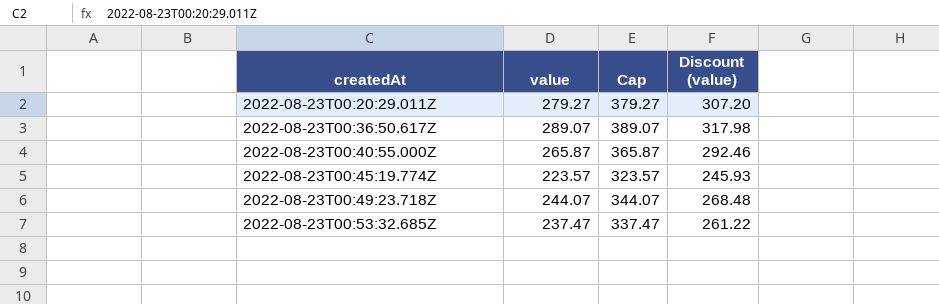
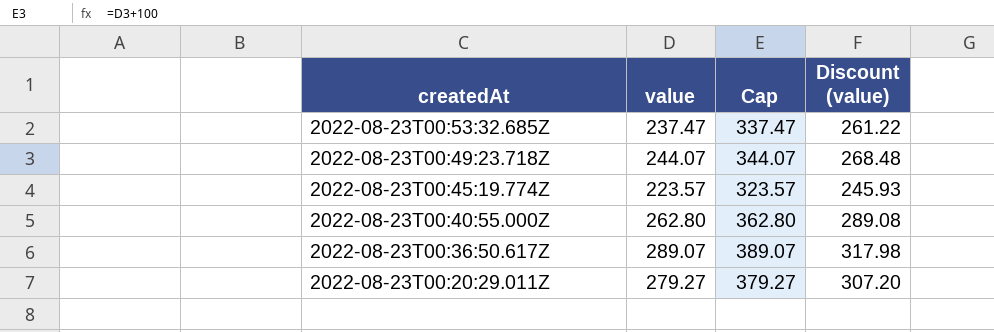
row order: createdAt ascending -> createdAt descending
2022-08-23T00:40:55.000Z | value: 265.87 -> 262.80
2022-08-23T00:40:55.000Z | Cap: 365.87 -> 362.80
2022-08-23T00:40:55.000Z | Discount (value): 292.46 -> 289.08

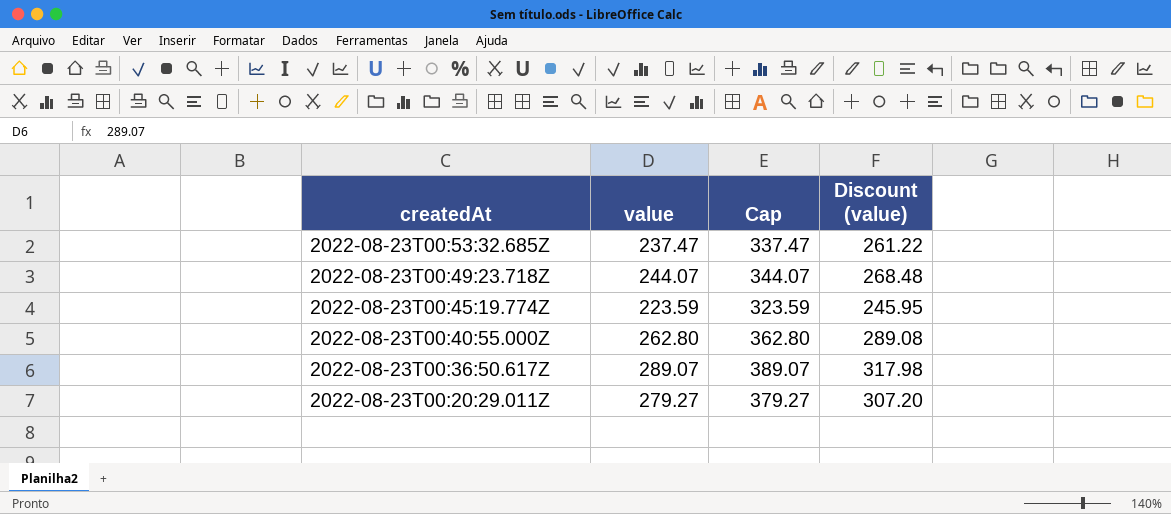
2022-08-23T00:45:19.774Z | value: 223.57 -> 223.59
2022-08-23T00:45:19.774Z | Cap: 323.57 -> 323.59
2022-08-23T00:45:19.774Z | Discount (value): 245.93 -> 245.95

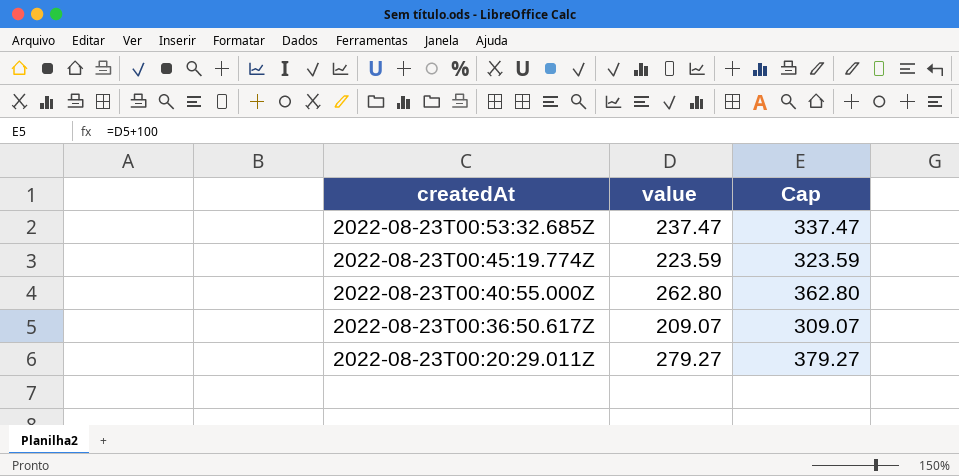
column Discount (value) | formula: [value] * 1.1 -> none
row 2022-08-23T00:49:23.718Z: 244.07 | 344.07 | 268.48 -> none
2022-08-23T00:36:50.617Z | value: 289.07 -> 209.07
2022-08-23T00:36:50.617Z | Cap: 389.07 -> 309.07

